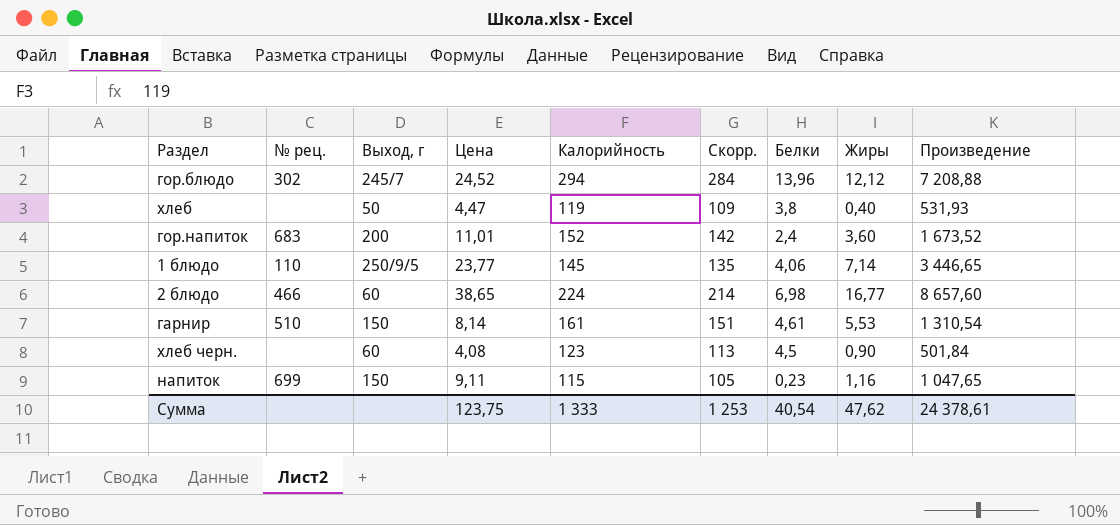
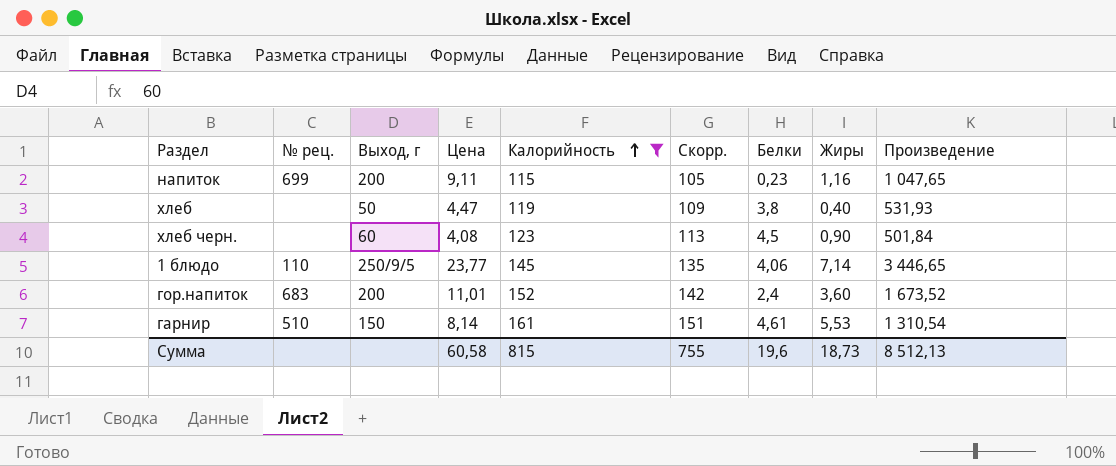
filter: none -> Калорийность <= 161
row order: none -> Калорийность ascending
напиток | Выход, г: 150 -> 200
Сумма | Цена: 123,75 -> 60,58
Сумма | Калорийность: 1 333 -> 815
Сумма | Скорр.: 1 253 -> 755
Сумма | Белки: 40,54 -> 19,6
Сумма | Жиры: 47,62 -> 18,73
Сумма | Произведение: 24 378,61 -> 8 512,13

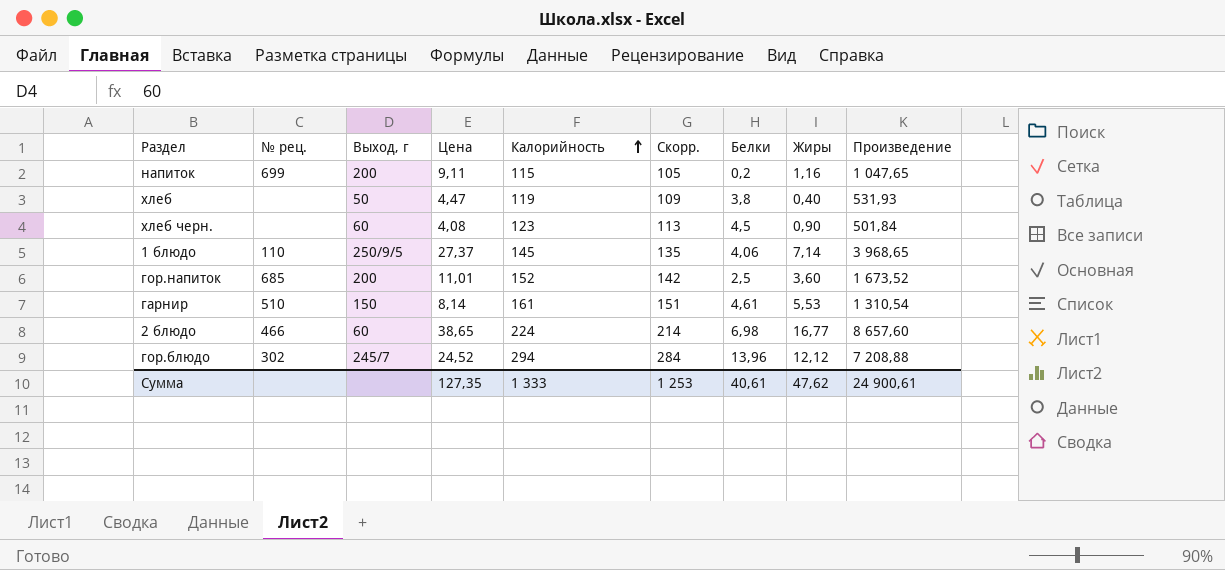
filter: Калорийность <= 161 -> none
напиток | Белки: 0,23 -> 0,2
1 блюдо | Цена: 23,77 -> 27,37
1 блюдо | Произведение: 3 446,65 -> 3 968,65
гор.напиток | № рец.: 683 -> 685
гор.напиток | Белки: 2,4 -> 2,5
Сумма | Цена: 60,58 -> 127,35
Сумма | Калорийность: 815 -> 1 333
Сумма | Скорр.: 755 -> 1 253
Сумма | Белки: 19,6 -> 40,61
Сумма | Жиры: 18,73 -> 47,62
Сумма | Произведение: 8 512,13 -> 24 900,61

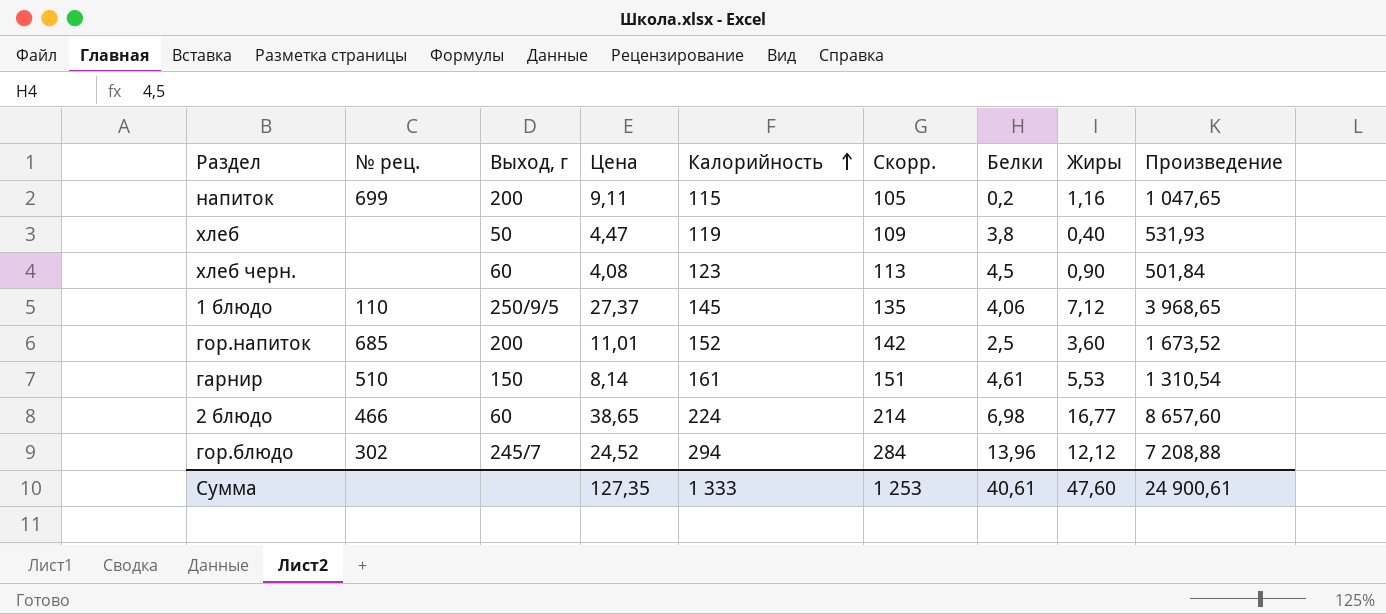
1 блюдо | Жиры: 7,14 -> 7,12
Сумма | Жиры: 47,62 -> 47,60

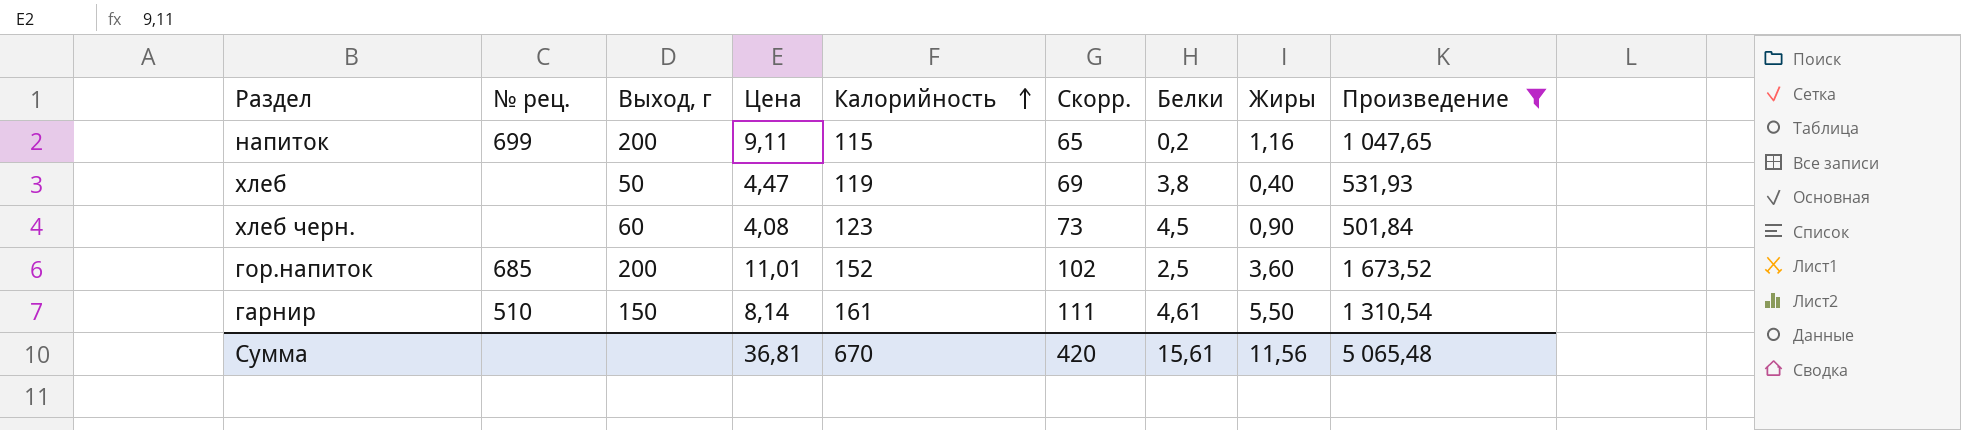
filter: none -> Произведение <= 1 673,52
column Скорр. | formula: [Калорийность] - 10 -> [Калорийность] - 50
гарнир | Жиры: 5,53 -> 5,50
Сумма | Цена: 127,35 -> 36,81
Сумма | Калорийность: 1 333 -> 670
Сумма | Скорр.: 1 253 -> 420
Сумма | Белки: 40,61 -> 15,61
Сумма | Жиры: 47,60 -> 11,56
Сумма | Произведение: 24 900,61 -> 5 065,48

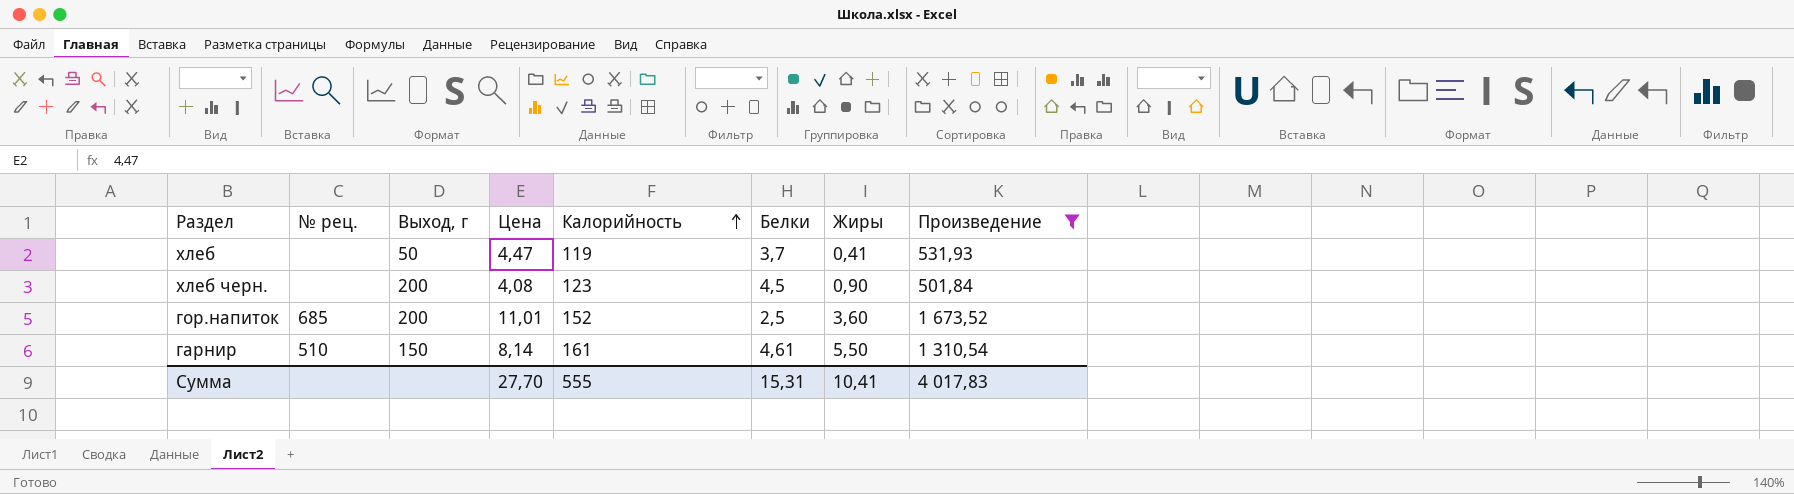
column Скорр. | formula: [Калорийность] - 50 -> none
row напиток: 699 | 200 | 9,11 | 115 | 65 | 0,2 | 1,16 | 1 047,65 -> none
хлеб | Белки: 3,8 -> 3,7
хлеб | Жиры: 0,40 -> 0,41
хлеб черн. | Выход, г: 60 -> 200
Сумма | Цена: 36,81 -> 27,70
Сумма | Калорийность: 670 -> 555
Сумма | Белки: 15,61 -> 15,31
Сумма | Жиры: 11,56 -> 10,41
Сумма | Произведение: 5 065,48 -> 4 017,83

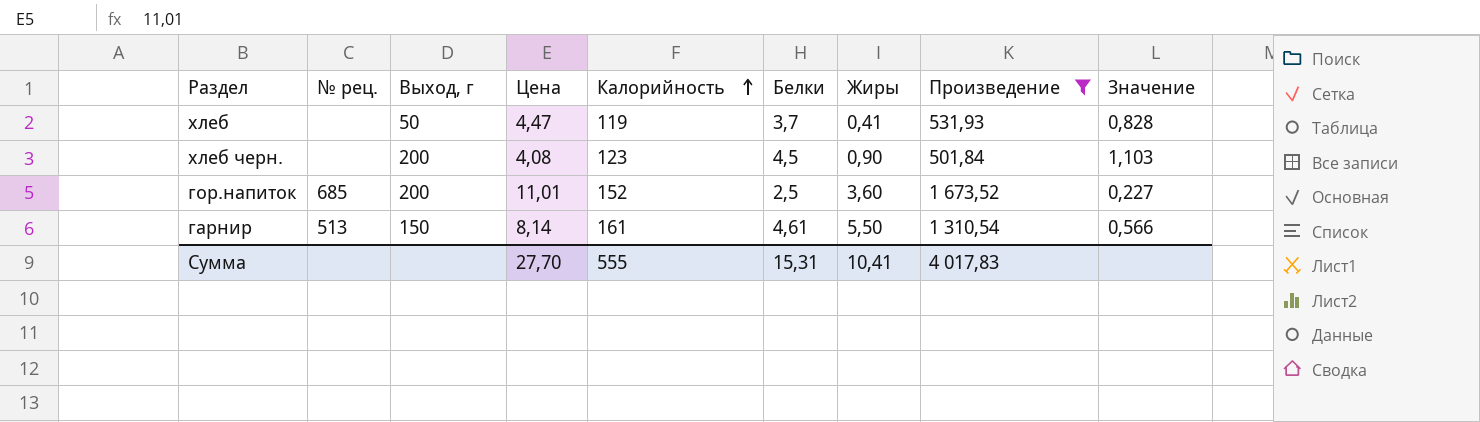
column Значение | formula: none -> [Белки] / [Цена]
гарнир | № рец.: 510 -> 513

